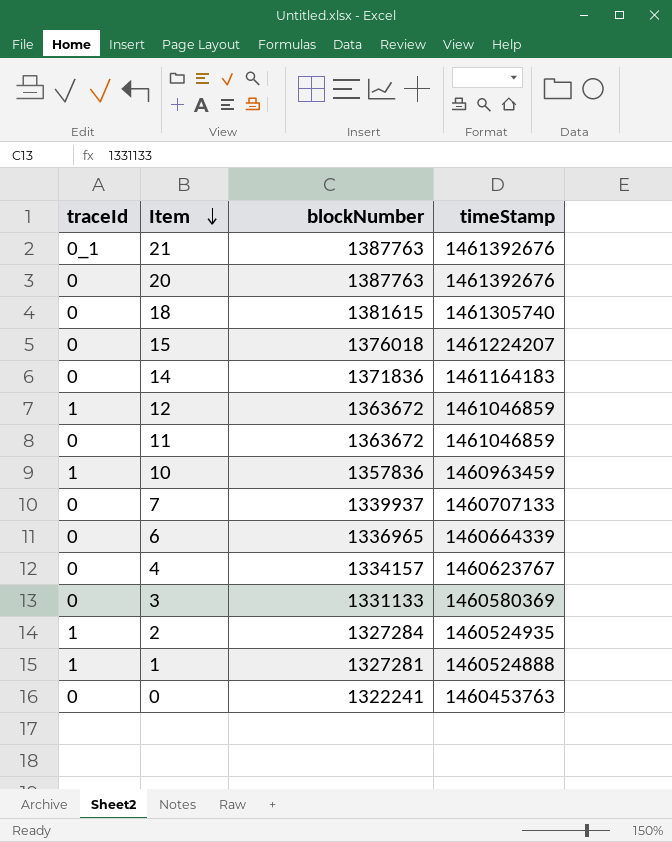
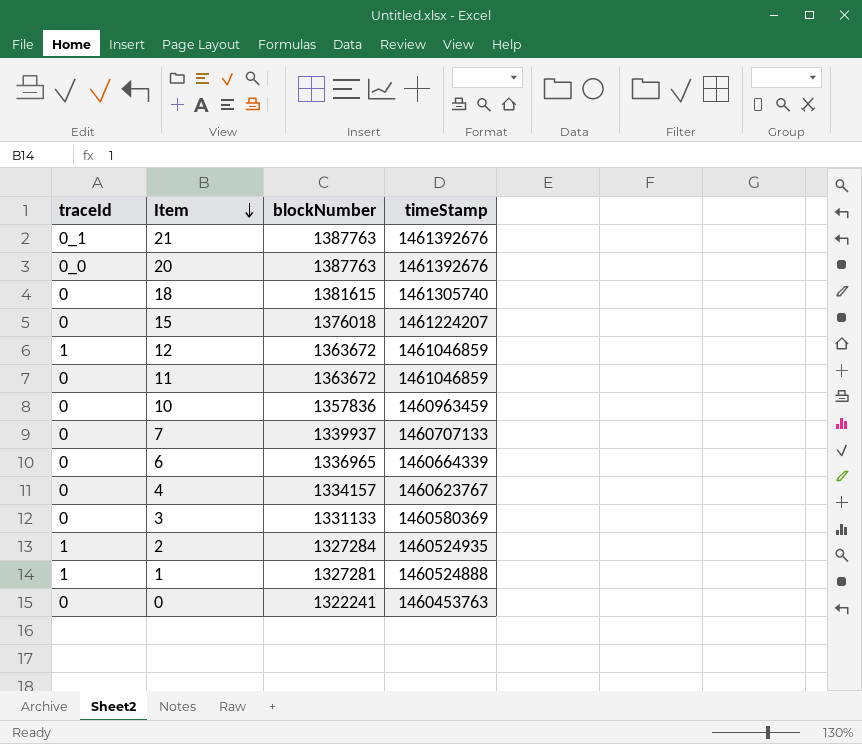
row 14: 0 | 1371836 | 1461164183 -> none
20 | traceId: 0 -> 0_0
10 | traceId: 1 -> 0

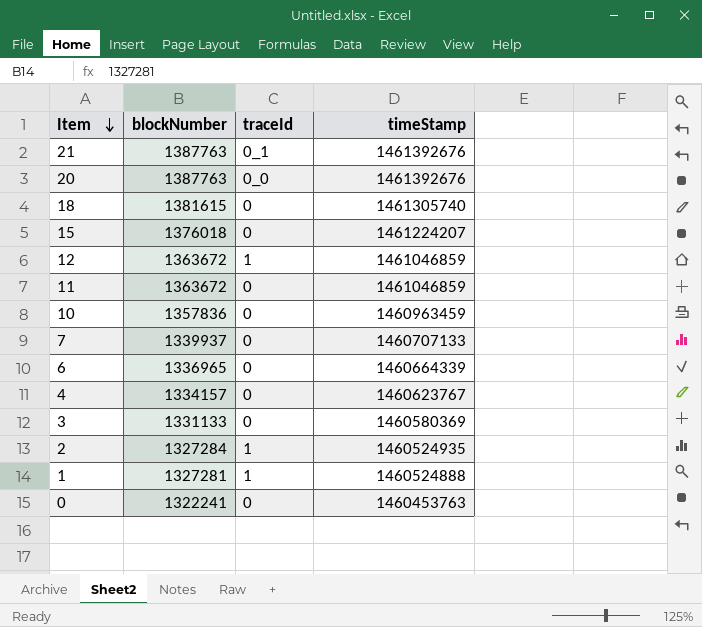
column traceId | position: 1 -> 3

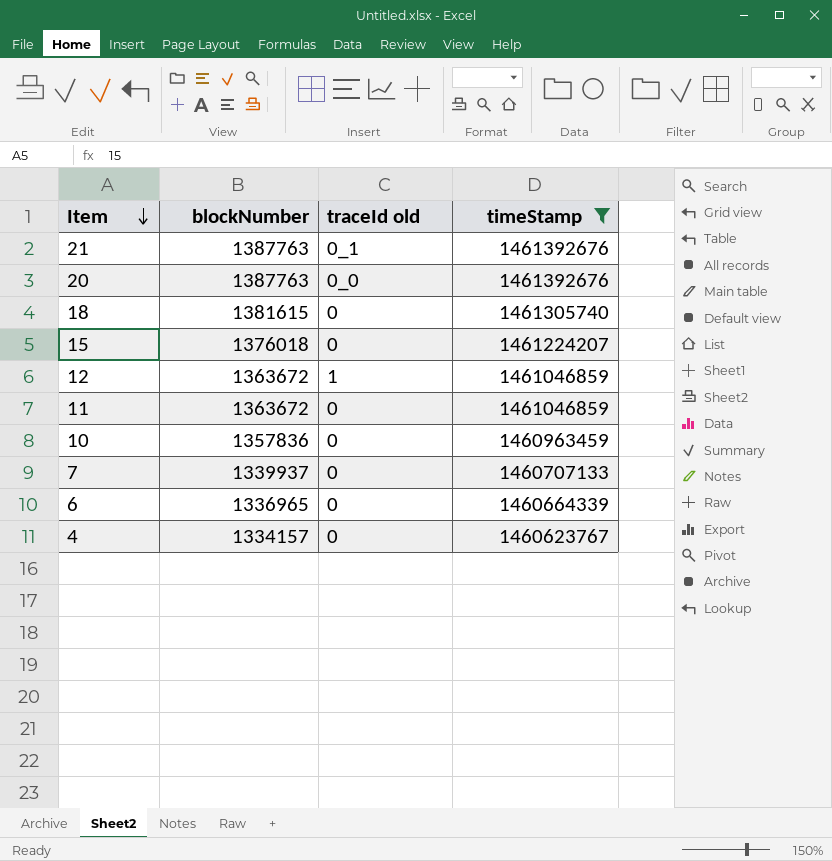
filter: none -> timeStamp >= 1460623767
column name: traceId -> traceId old

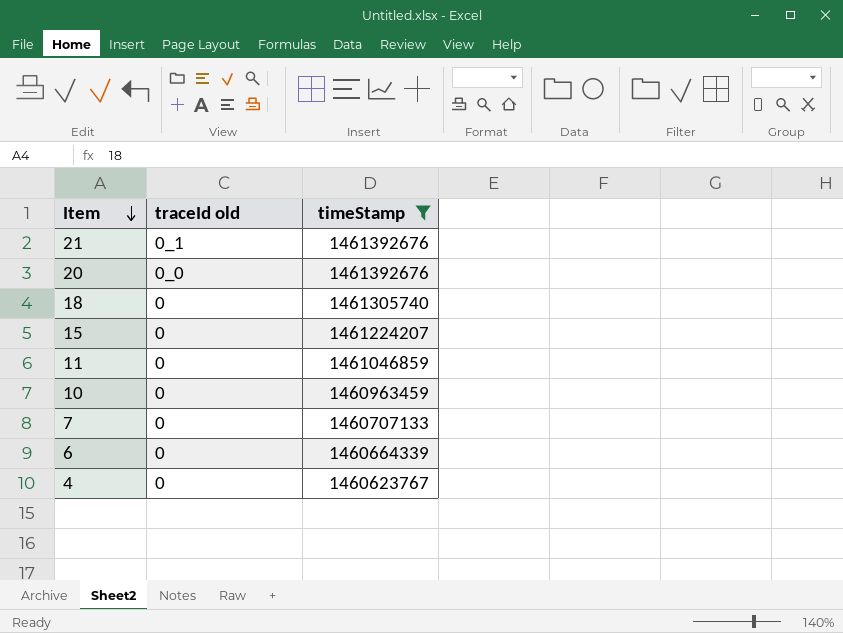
column blockNumber | position: 2 -> none
row 12: 1363672 | 1 | 1461046859 -> none

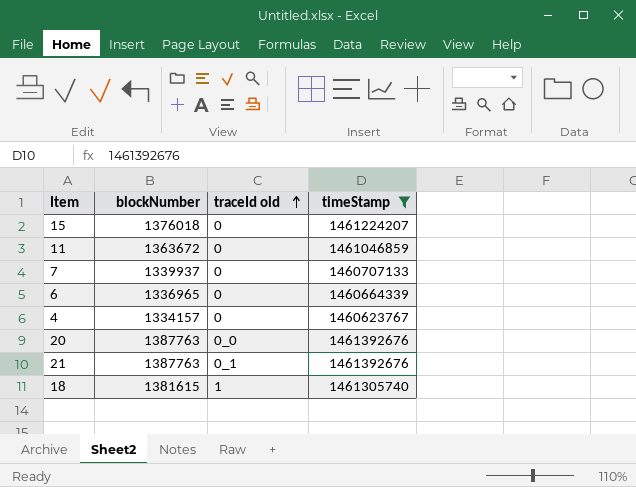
row order: Item descending -> traceId old ascending
column blockNumber | position: none -> 2
row 10: 0 | 1460963459 -> none
18 | traceId old: 0 -> 1

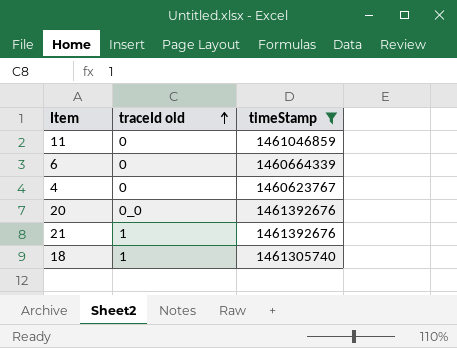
column blockNumber | position: 2 -> none
row 15: 1376018 | 0 | 1461224207 -> none
row 7: 1339937 | 0 | 1460707133 -> none
21 | traceId old: 0_1 -> 1

